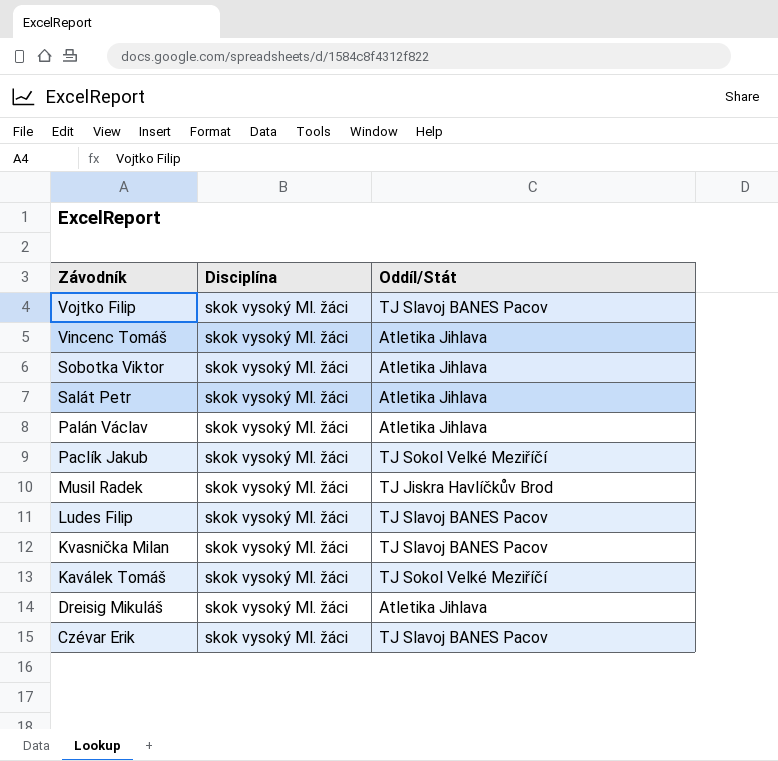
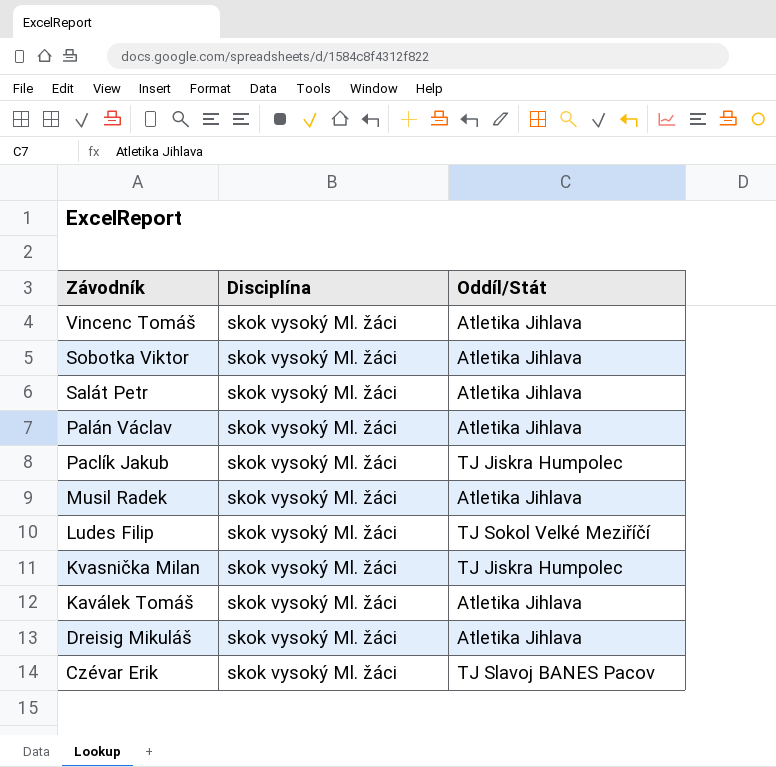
row Vojtko Filip: skok vysoký Ml. žáci | TJ Slavoj BANES Pacov -> none
Paclík Jakub | Oddíl/Stát: TJ Sokol Velké Meziříčí -> TJ Jiskra Humpolec
Musil Radek | Oddíl/Stát: TJ Jiskra Havlíčkův Brod -> Atletika Jihlava
Ludes Filip | Oddíl/Stát: TJ Slavoj BANES Pacov -> TJ Sokol Velké Meziříčí
Kvasnička Milan | Oddíl/Stát: TJ Slavoj BANES Pacov -> TJ Jiskra Humpolec
Kaválek Tomáš | Oddíl/Stát: TJ Sokol Velké Meziříčí -> Atletika Jihlava

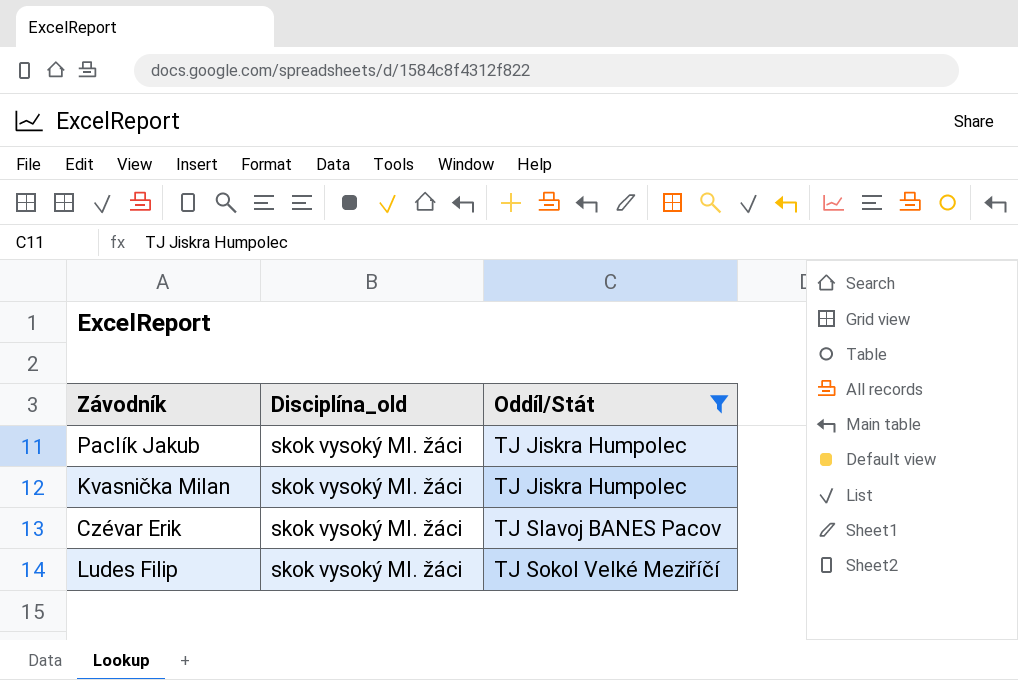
filter: none -> Oddíl/Stát != Atletika Jihlava
row order: Závodník descending -> Oddíl/Stát ascending
column name: Disciplína -> Disciplína_old

